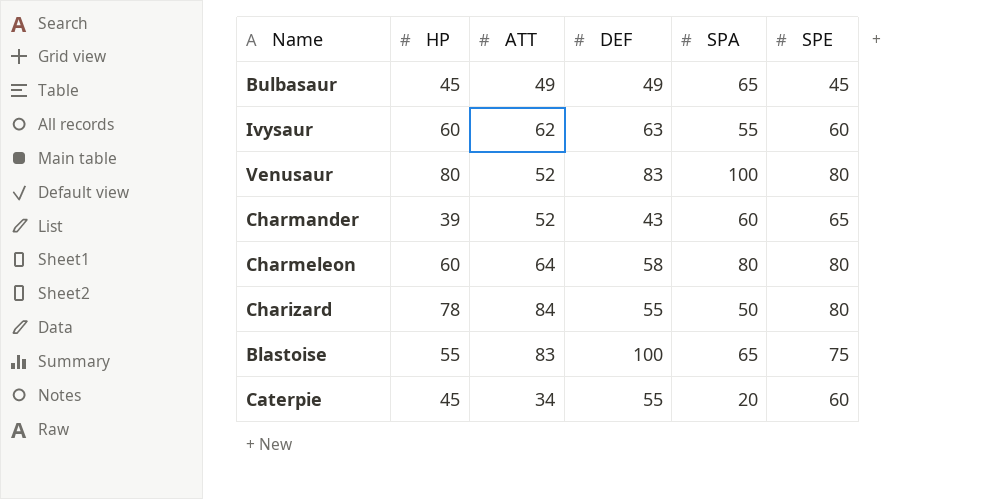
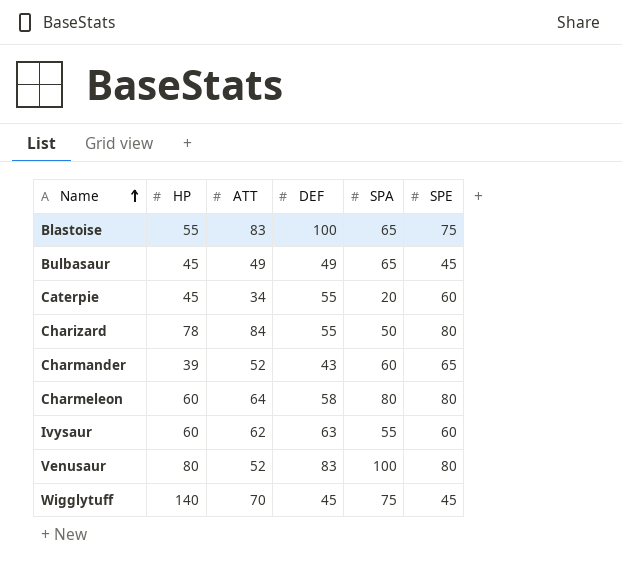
row order: none -> Name ascending
row Wigglytuff: none -> 140 | 70 | 45 | 75 | 45

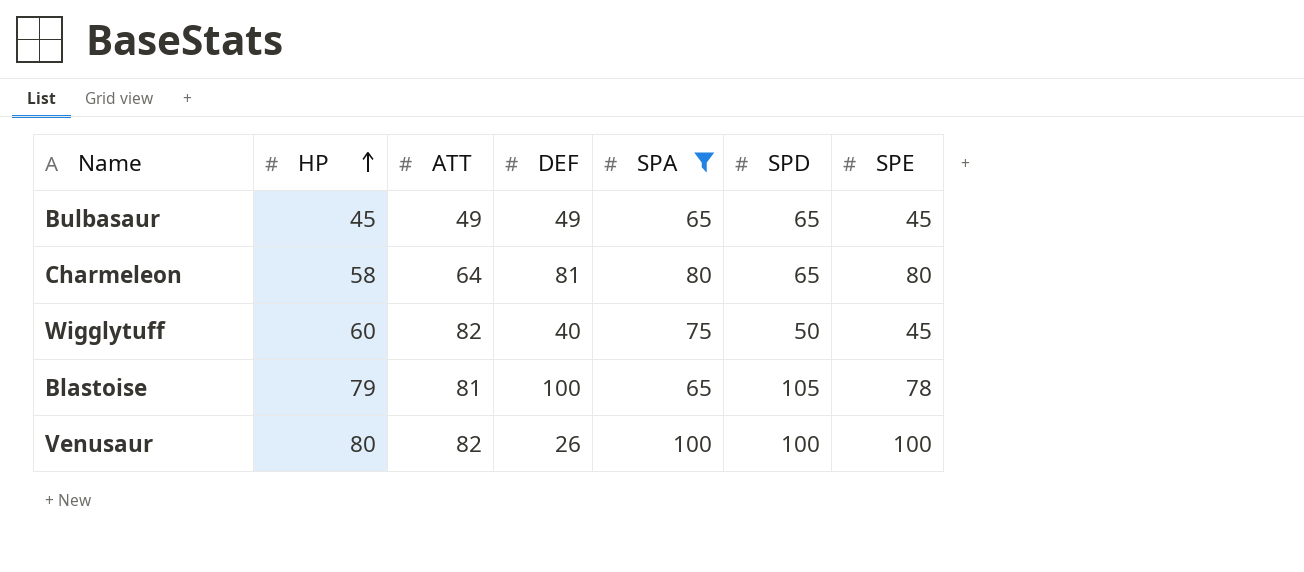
filter: none -> SPA >= 65
row order: Name ascending -> HP ascending
column SPD | position: none -> 6
Charmeleon | HP: 60 -> 58
Charmeleon | DEF: 58 -> 81
Wigglytuff | HP: 140 -> 60
Wigglytuff | ATT: 70 -> 82
Wigglytuff | DEF: 45 -> 40
Blastoise | HP: 55 -> 79
Blastoise | ATT: 83 -> 81
Blastoise | SPE: 75 -> 78
Venusaur | ATT: 52 -> 82
Venusaur | DEF: 83 -> 26
Venusaur | SPE: 80 -> 100

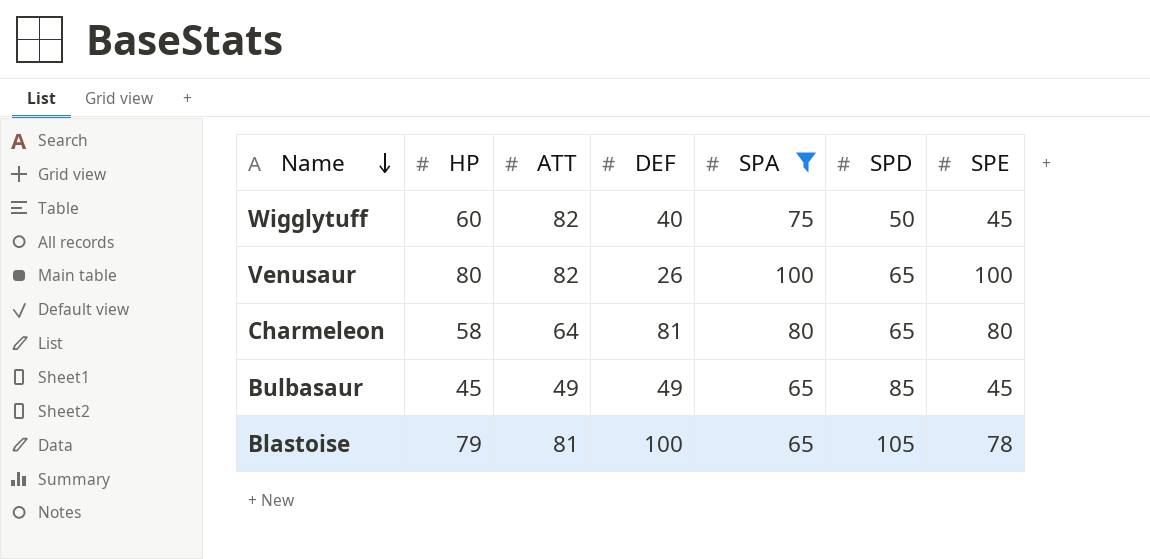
row order: HP ascending -> Name descending
Venusaur | SPD: 100 -> 65
Bulbasaur | SPD: 65 -> 85

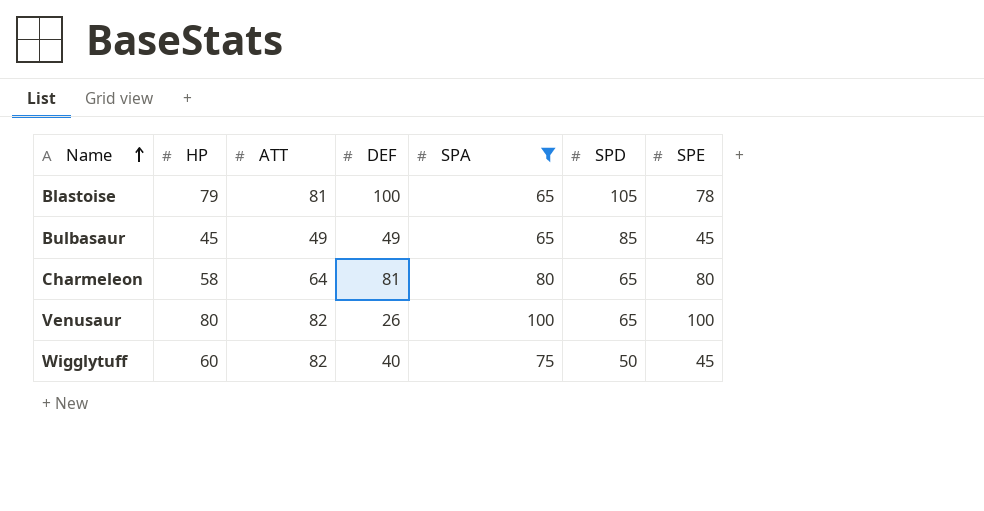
row order: Name descending -> Name ascending

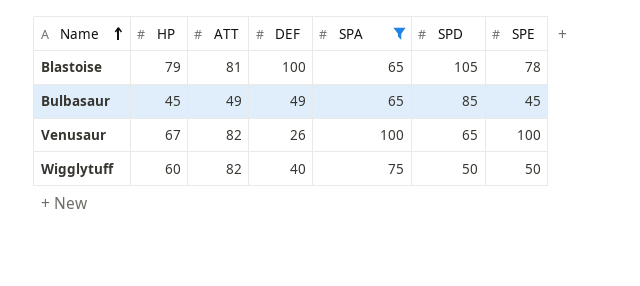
row Charmeleon: 58 | 64 | 81 | 80 | 65 | 80 -> none
Venusaur | HP: 80 -> 67
Wigglytuff | SPE: 45 -> 50

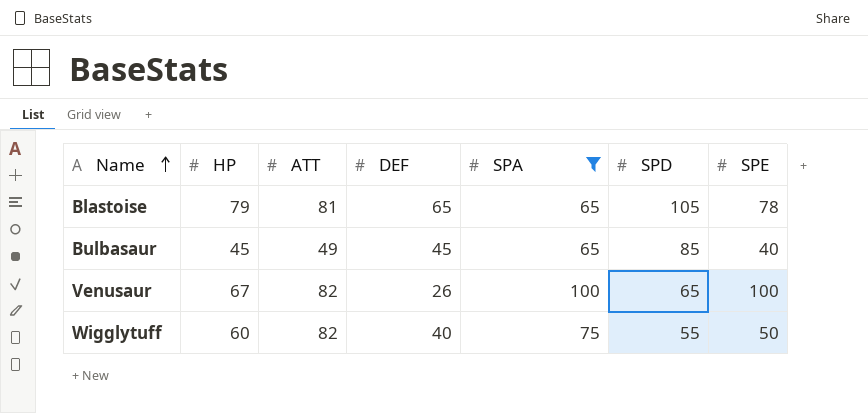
Blastoise | DEF: 100 -> 65
Bulbasaur | DEF: 49 -> 45
Bulbasaur | SPE: 45 -> 40
Wigglytuff | SPD: 50 -> 55

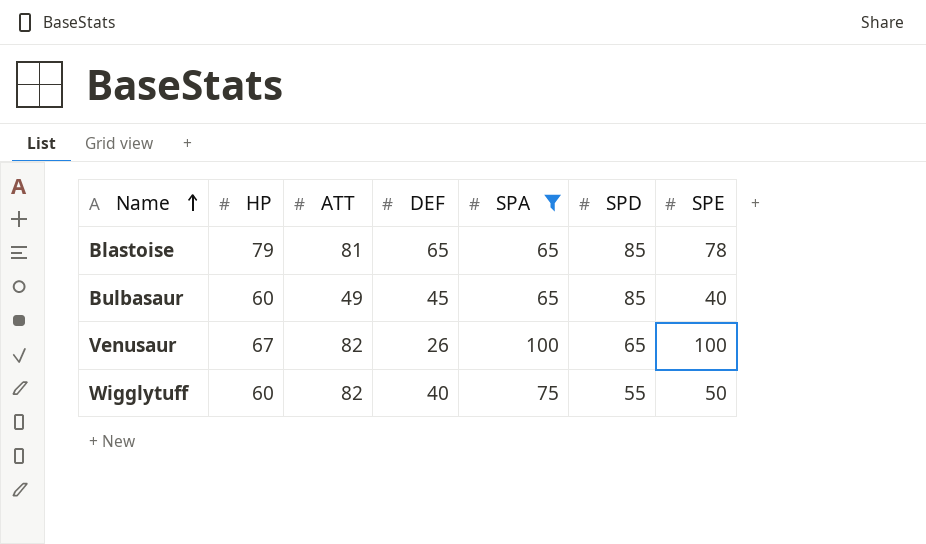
Blastoise | SPD: 105 -> 85
Bulbasaur | HP: 45 -> 60

